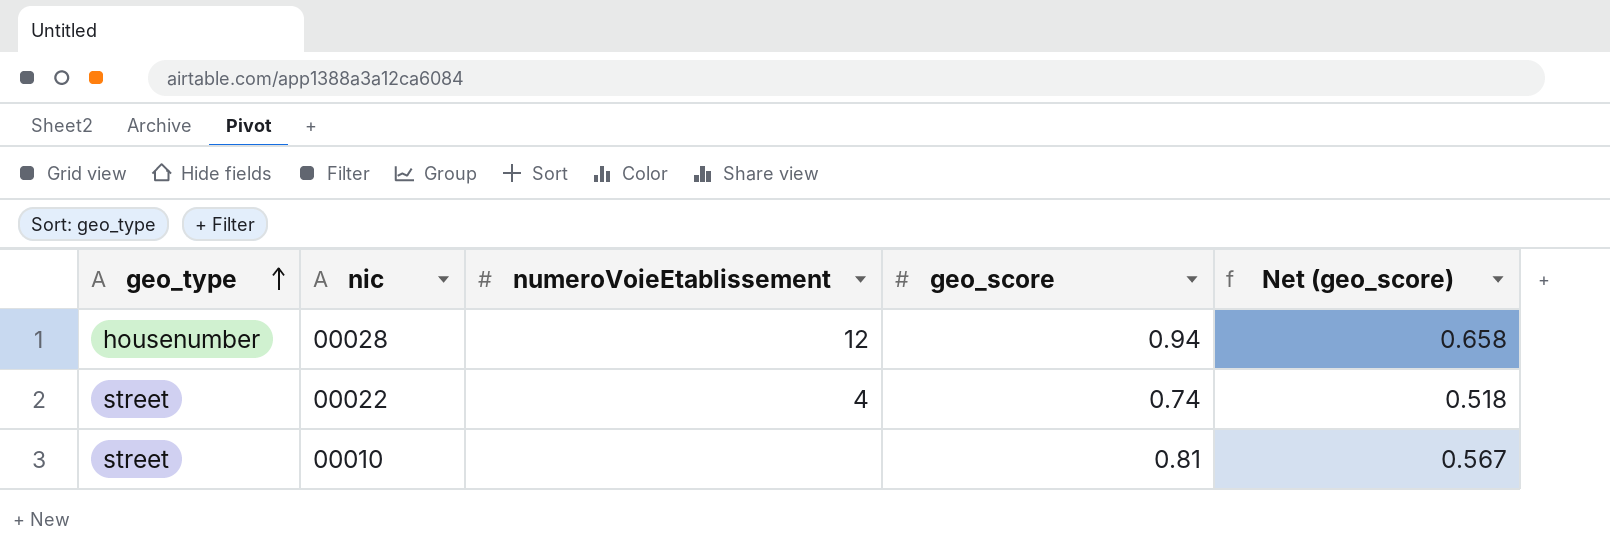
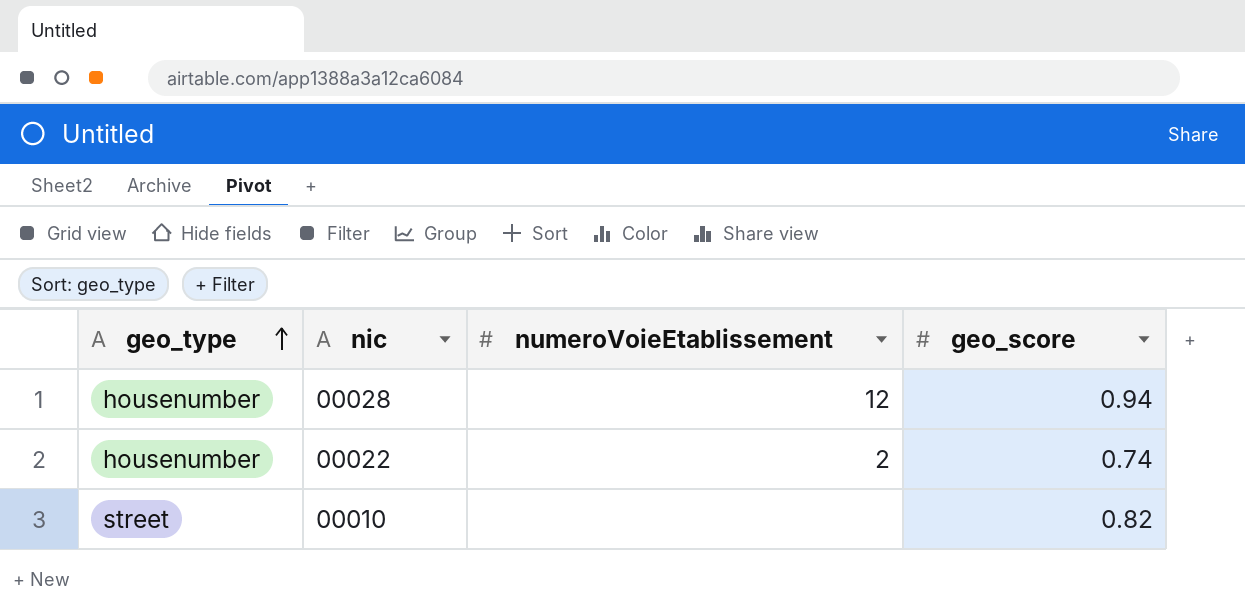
column Net (geo_score) | formula: [geo_score] * 0.7 -> none
00022 | geo_type: street -> housenumber
00022 | numeroVoieEtablissement: 4 -> 2
00010 | geo_score: 0.81 -> 0.82

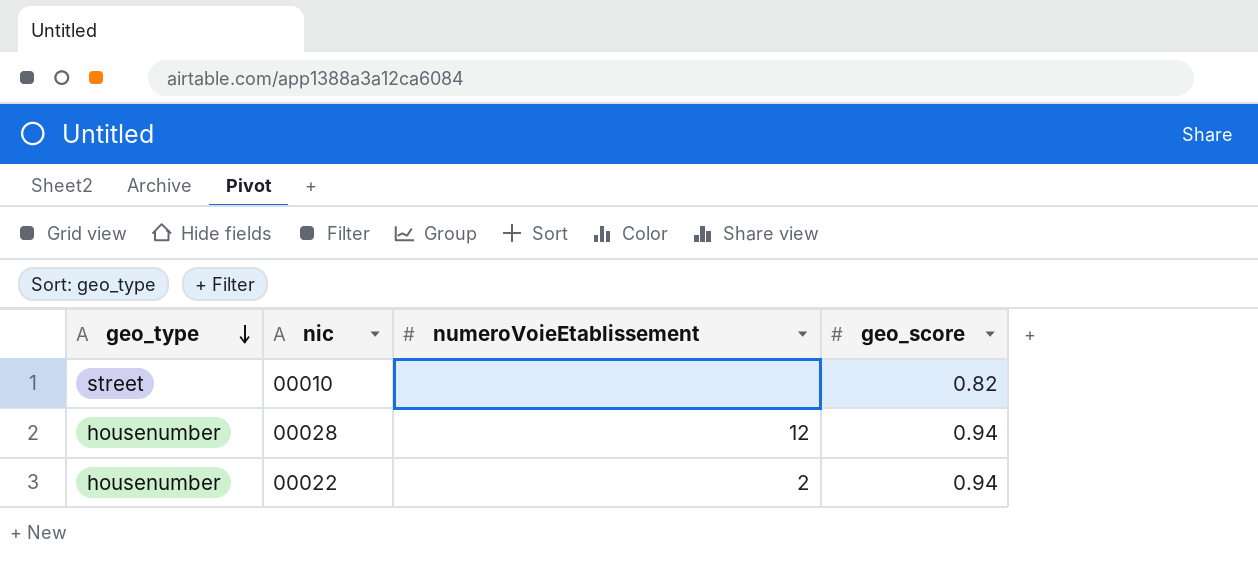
row order: geo_type ascending -> geo_type descending
00022 | geo_score: 0.74 -> 0.94

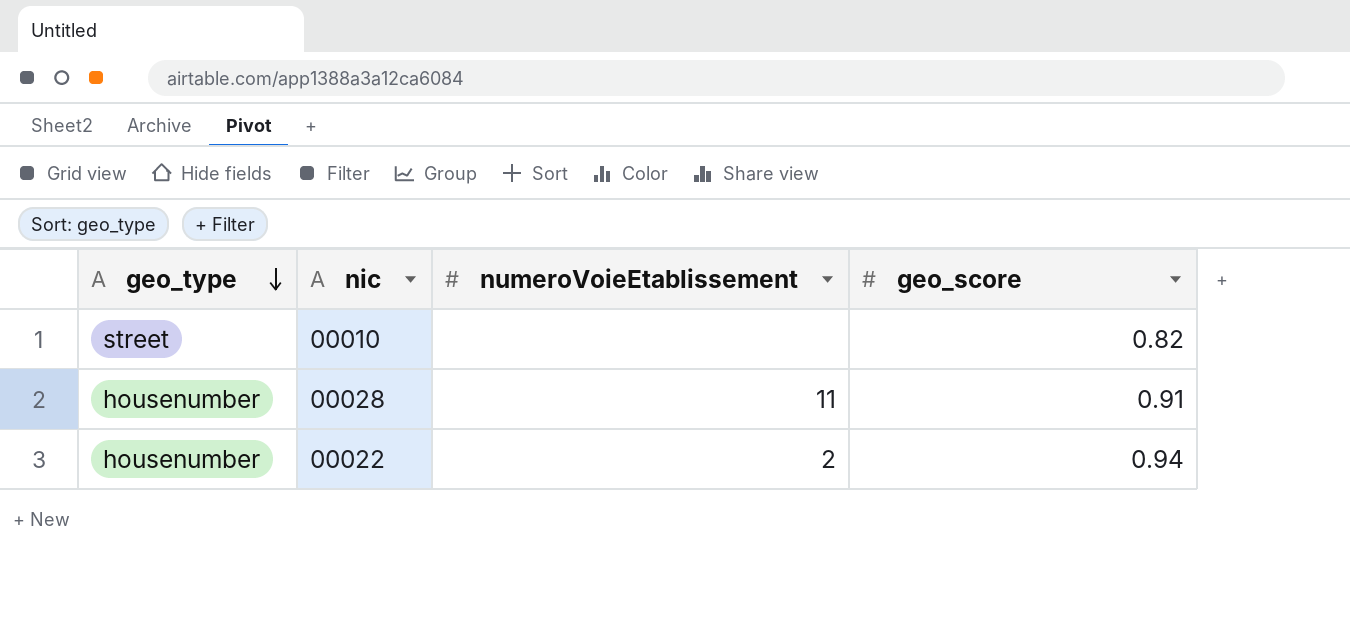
00028 | numeroVoieEtablissement: 12 -> 11
00028 | geo_score: 0.94 -> 0.91

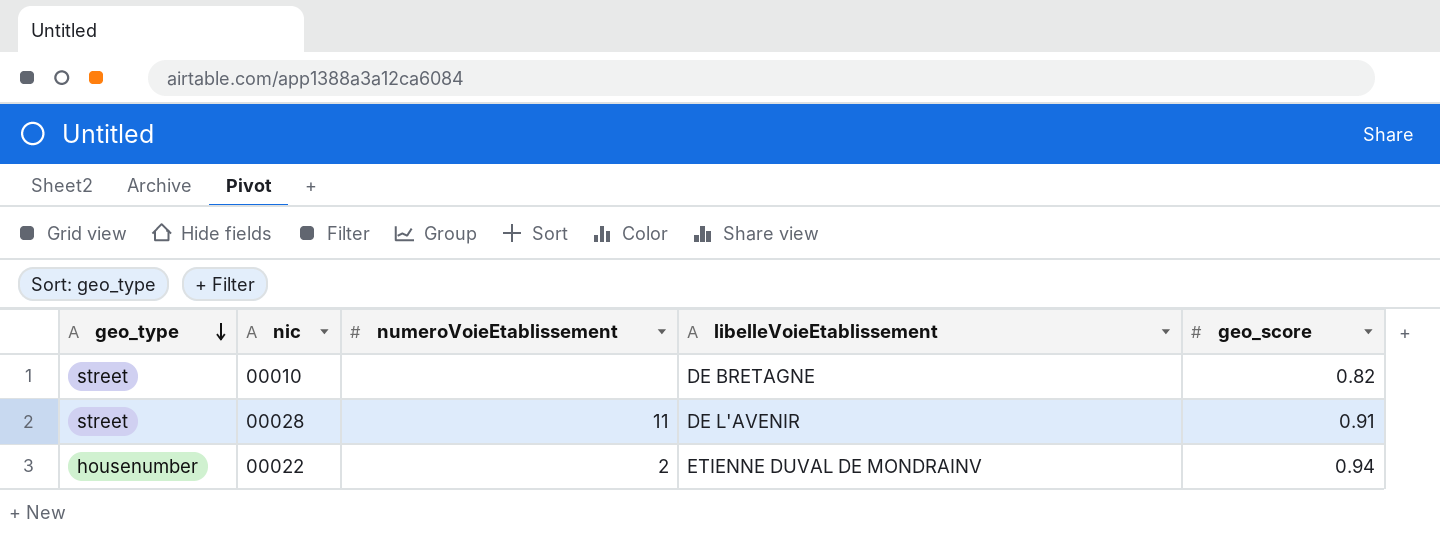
column libelleVoieEtablissement | position: none -> 4
00028 | geo_type: housenumber -> street

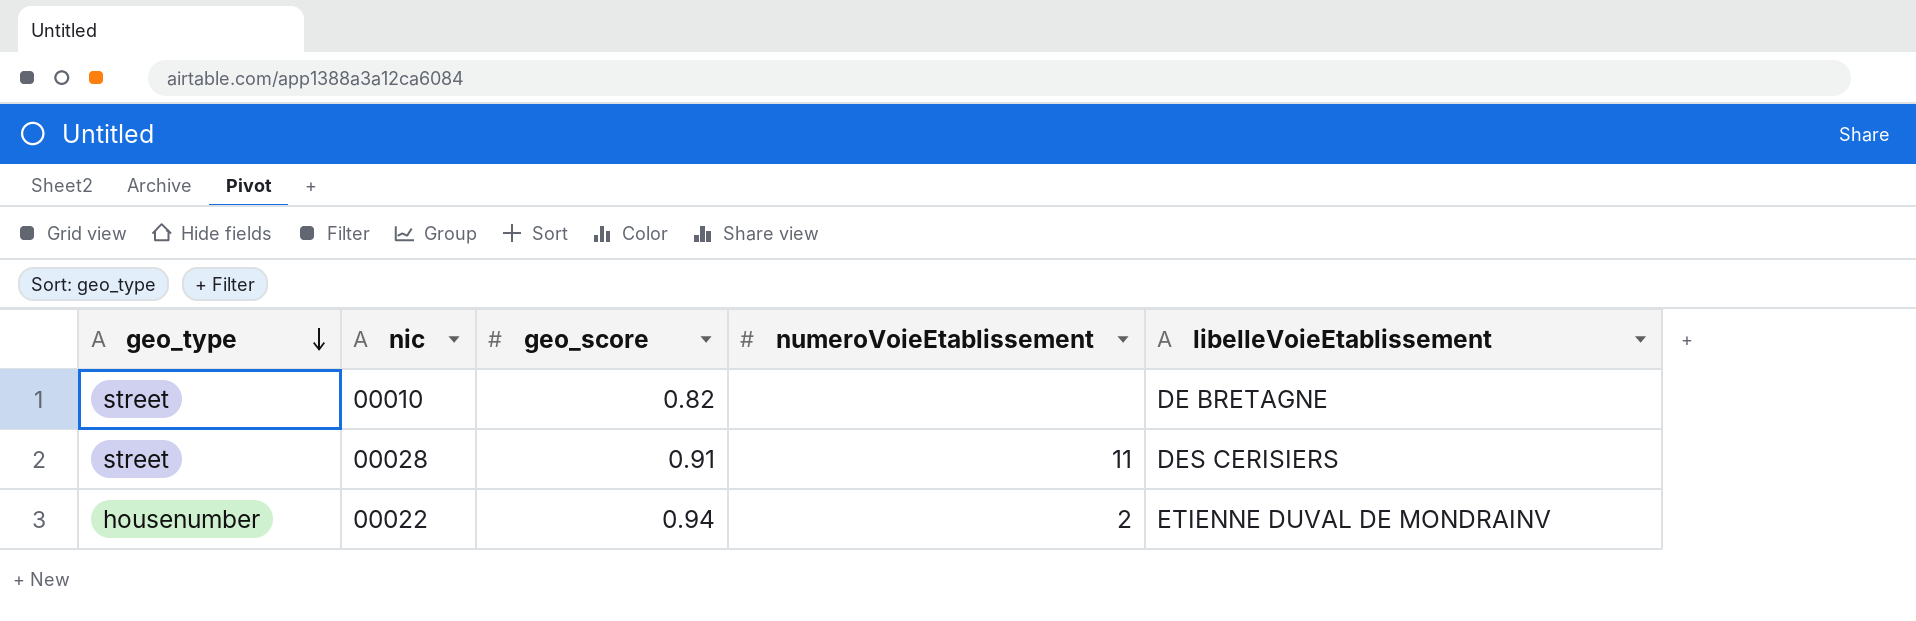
column geo_score | position: 5 -> 3
00028 | libelleVoieEtablissement: DE L'AVENIR -> DES CERISIERS

